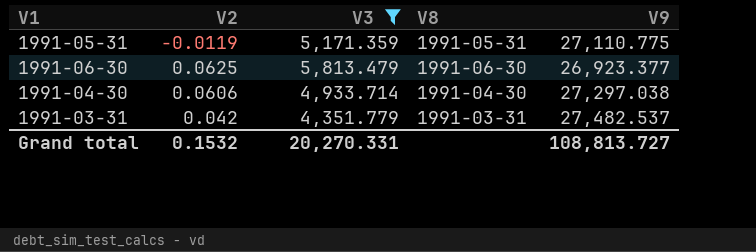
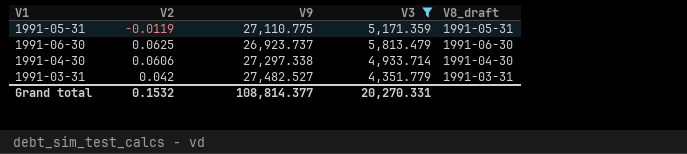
column V9 | position: 5 -> 3
column name: V8 -> V8_draft
1991-06-30 | V9: 26,923.377 -> 26,923.737
1991-04-30 | V9: 27,297.038 -> 27,297.338
1991-03-31 | V9: 27,482.537 -> 27,482.527
Grand total | V9: 108,813.727 -> 108,814.377

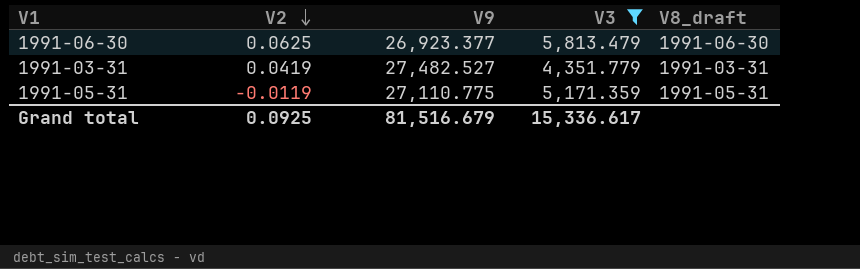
row order: none -> V2 descending
row 1991-04-30: 0.0606 | 27,297.338 | 4,933.714 | 1991-04-30 -> none
1991-06-30 | V9: 26,923.737 -> 26,923.377
1991-03-31 | V2: 0.042 -> 0.0419
Grand total | V2: 0.1532 -> 0.0925
Grand total | V9: 108,814.377 -> 81,516.679
Grand total | V3: 20,270.331 -> 15,336.617

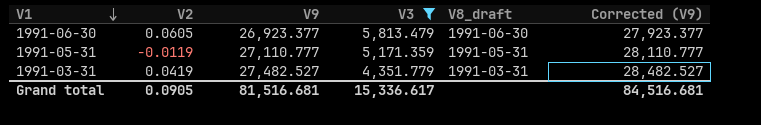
row order: V2 descending -> V1 descending
column Corrected (V9) | formula: none -> [V9] + 1000
1991-06-30 | V2: 0.0625 -> 0.0605
1991-05-31 | V9: 27,110.775 -> 27,110.777
Grand total | V2: 0.0925 -> 0.0905
Grand total | V9: 81,516.679 -> 81,516.681

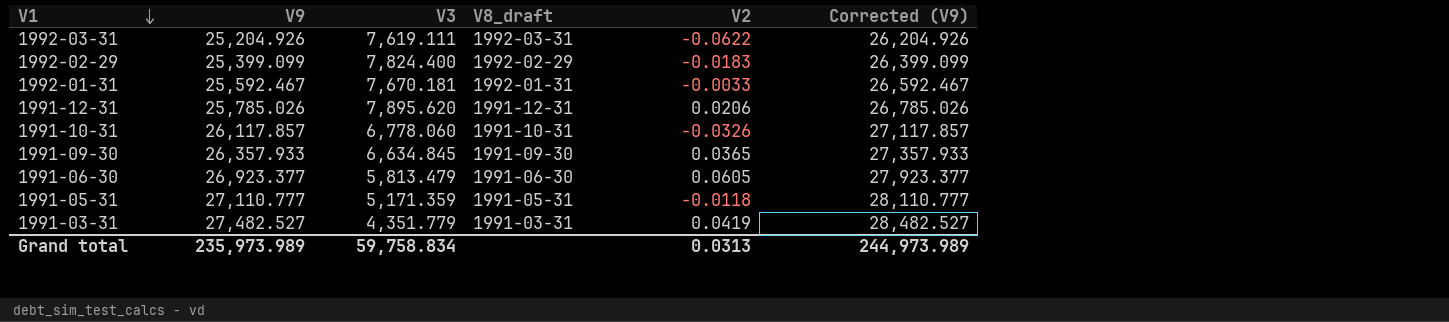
filter: V3 <= 5,813.479 -> none
column V2 | position: 2 -> 5
1991-05-31 | V2: -0.0119 -> -0.0118
Grand total | V9: 81,516.681 -> 235,973.989
Grand total | V3: 15,336.617 -> 59,758.834
Grand total | V2: 0.0905 -> 0.0313
Grand total | Corrected (V9): 84,516.681 -> 244,973.989

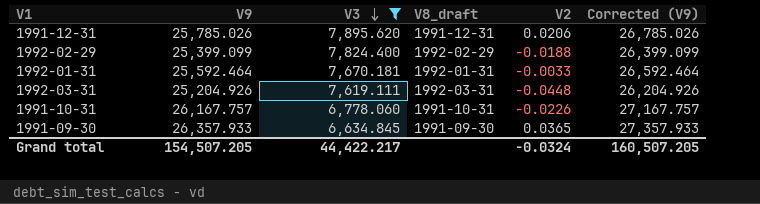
filter: none -> V3 >= 6,634.845
row order: V1 descending -> V3 descending
1992-02-29 | V2: -0.0183 -> -0.0188
1992-01-31 | V9: 25,592.467 -> 25,592.464
1992-01-31 | Corrected (V9): 26,592.467 -> 26,592.464
1992-03-31 | V2: -0.0622 -> -0.0448
1991-10-31 | V9: 26,117.857 -> 26,167.757
1991-10-31 | V2: -0.0326 -> -0.0226
1991-10-31 | Corrected (V9): 27,117.857 -> 27,167.757
Grand total | V9: 235,973.989 -> 154,507.205
Grand total | V3: 59,758.834 -> 44,422.217
Grand total | V2: 0.0313 -> -0.0324
Grand total | Corrected (V9): 244,973.989 -> 160,507.205

